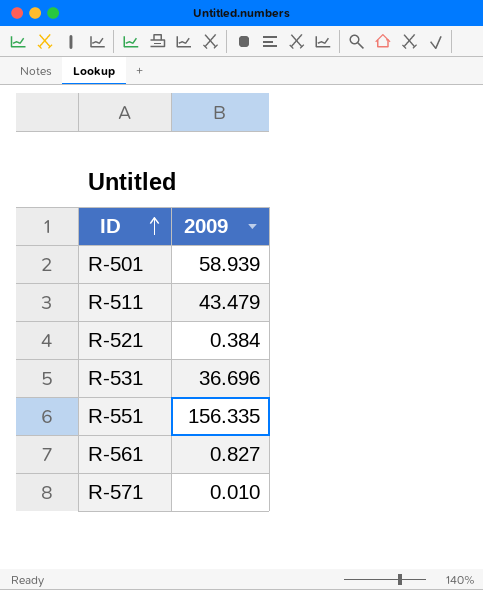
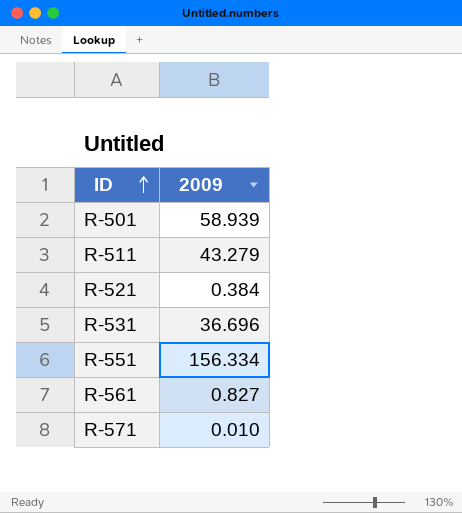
R-511 | 2009: 43.479 -> 43.279
R-551 | 2009: 156.335 -> 156.334

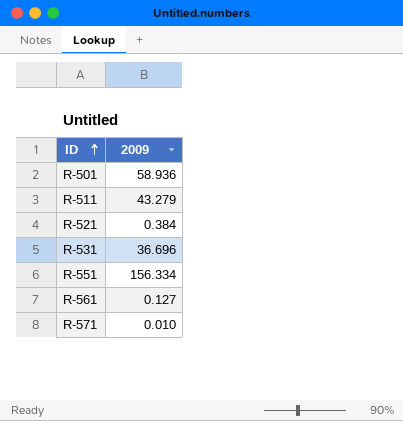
R-501 | 2009: 58.939 -> 58.936
R-561 | 2009: 0.827 -> 0.127

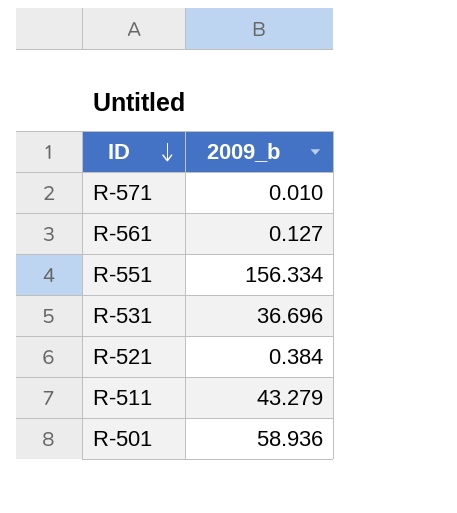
row order: ID ascending -> ID descending
column name: 2009 -> 2009_b

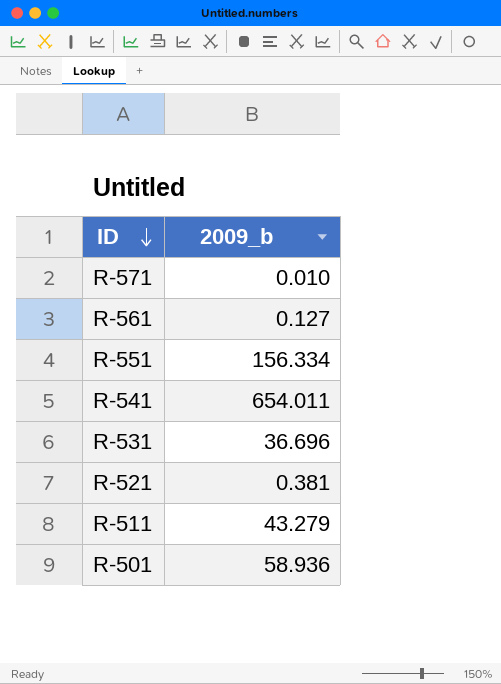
row R-541: none -> 654.011
R-521 | 2009_b: 0.384 -> 0.381

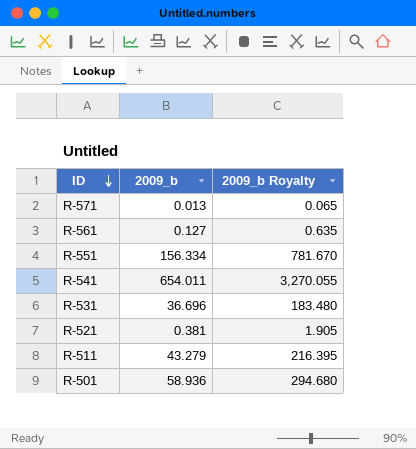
column 2009_b Royalty | formula: none -> [2009_b] * 5
R-571 | 2009_b: 0.010 -> 0.013

